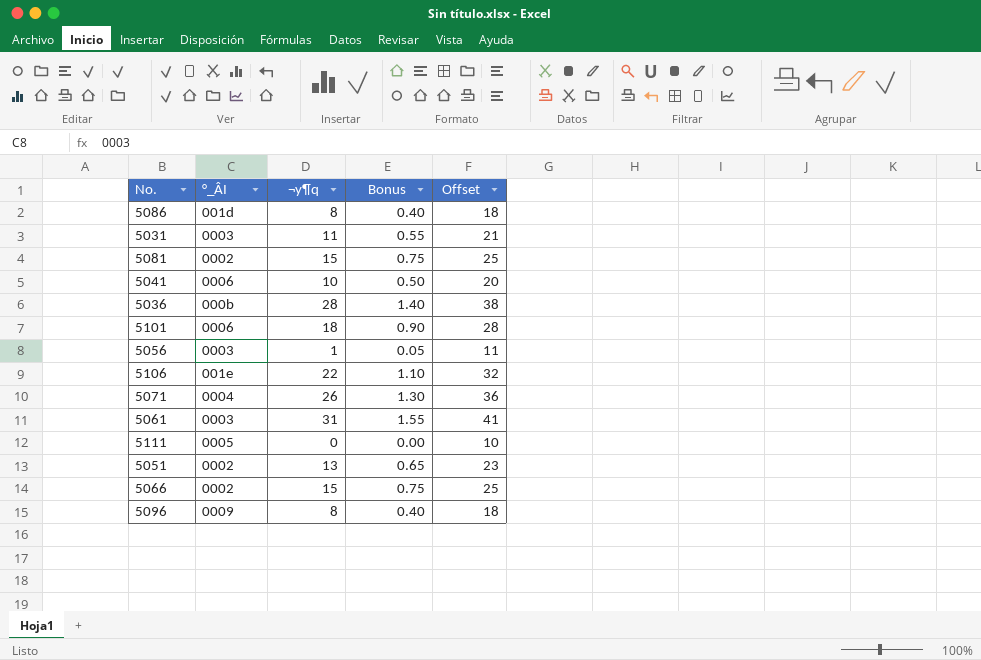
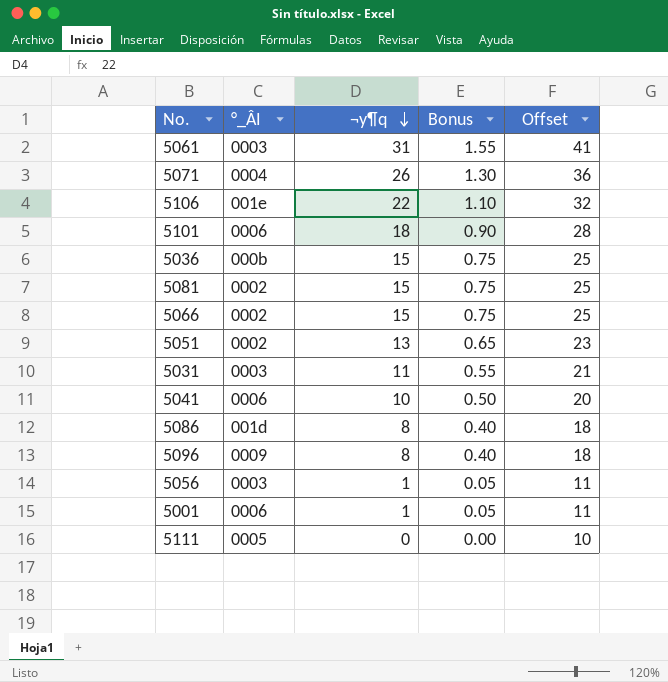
row order: none -> ¬y¶q descending
5036 | ¬y¶q: 28 -> 15
5036 | Bonus: 1.40 -> 0.75
5036 | Offset: 38 -> 25
row 5001: none -> 0006 | 1 | 0.05 | 11

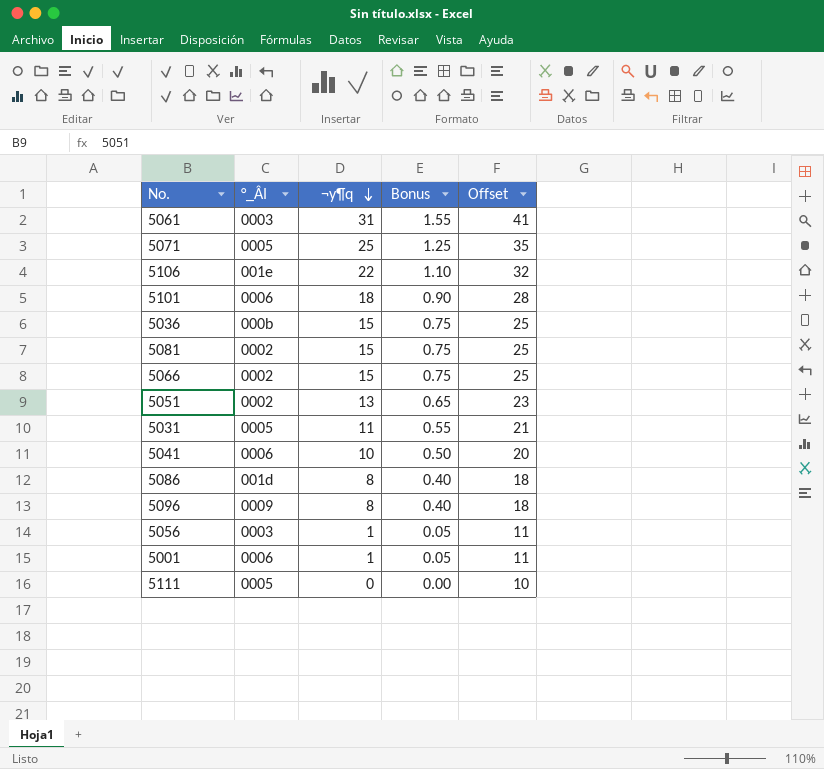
5071 | °_ÂI: 0004 -> 0005
5071 | ¬y¶q: 26 -> 25
5071 | Bonus: 1.30 -> 1.25
5071 | Offset: 36 -> 35
5031 | °_ÂI: 0003 -> 0005

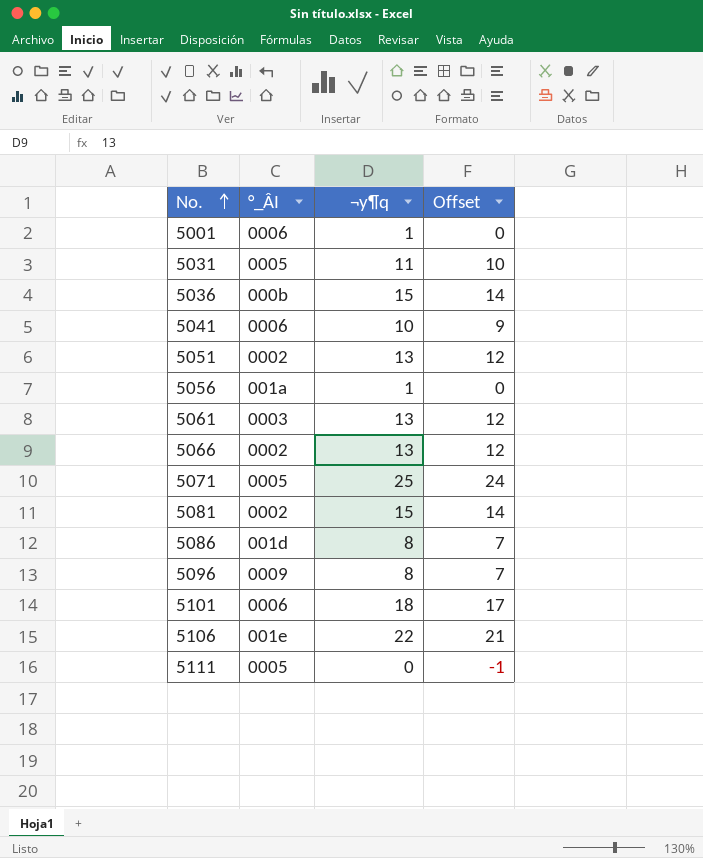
row order: ¬y¶q descending -> No. ascending
column Bonus | formula: [¬y¶q] * 0.05 -> none
column Offset | formula: [¬y¶q] + 10 -> [¬y¶q] - 1
5056 | °_ÂI: 0003 -> 001a
5061 | ¬y¶q: 31 -> 13
5066 | ¬y¶q: 15 -> 13

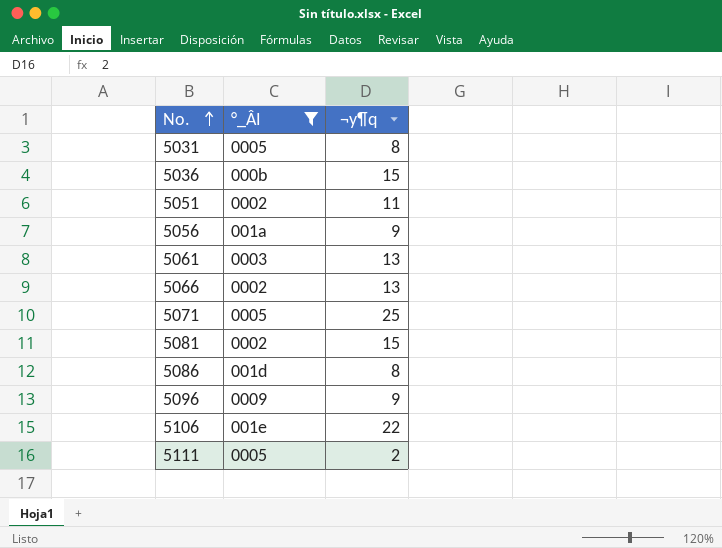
filter: none -> °_ÂI != 0006
column Offset | formula: [¬y¶q] - 1 -> none
5031 | ¬y¶q: 11 -> 8
5051 | ¬y¶q: 13 -> 11
5056 | ¬y¶q: 1 -> 9
5096 | ¬y¶q: 8 -> 9
5111 | ¬y¶q: 0 -> 2

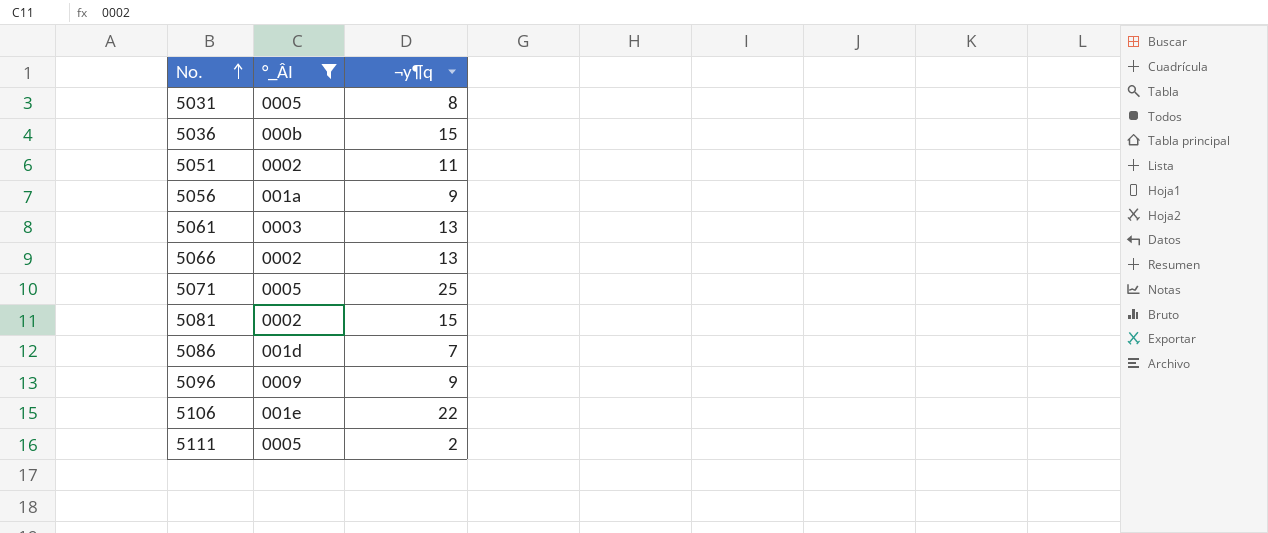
5086 | ¬y¶q: 8 -> 7

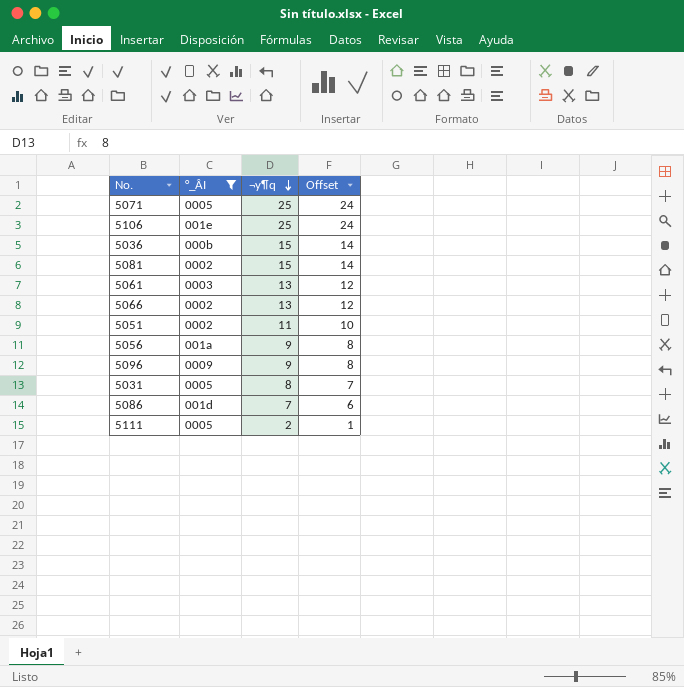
row order: No. ascending -> ¬y¶q descending
column Offset | formula: none -> [¬y¶q] - 1
5106 | ¬y¶q: 22 -> 25

